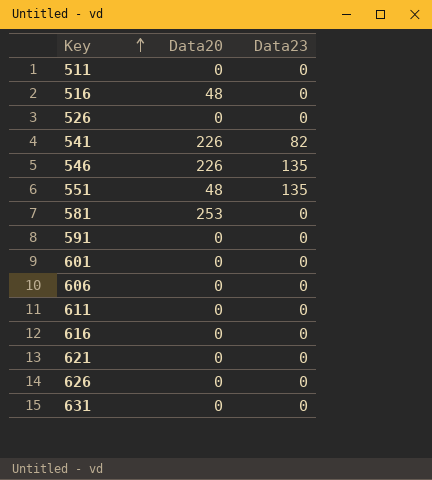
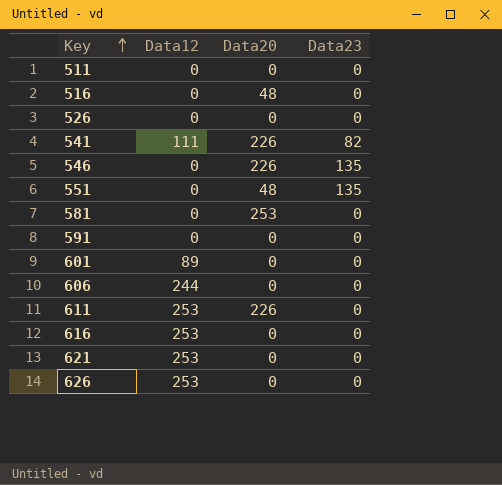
column Data12 | position: none -> 2
row 631: 0 | 0 -> none
611 | Data20: 0 -> 226

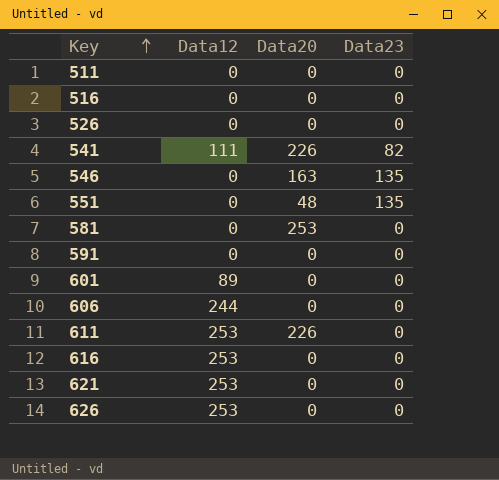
516 | Data20: 48 -> 0
546 | Data20: 226 -> 163

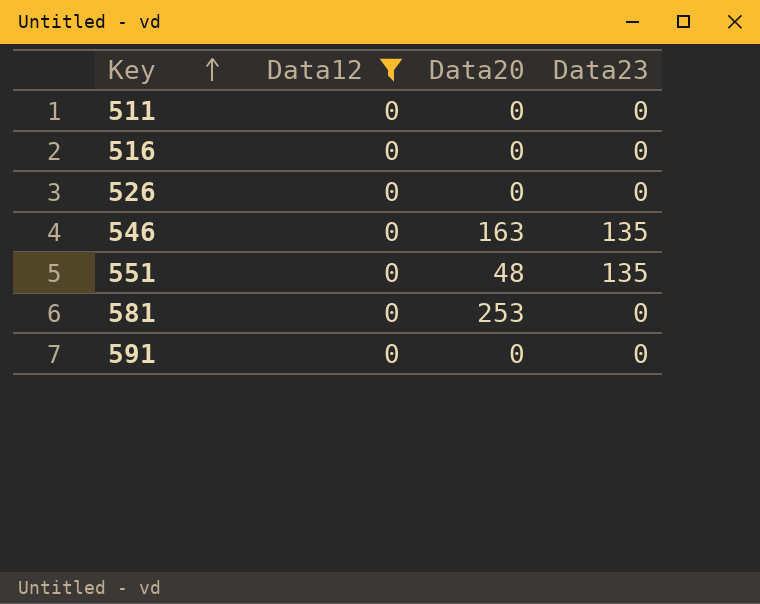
filter: none -> Data12 = 0

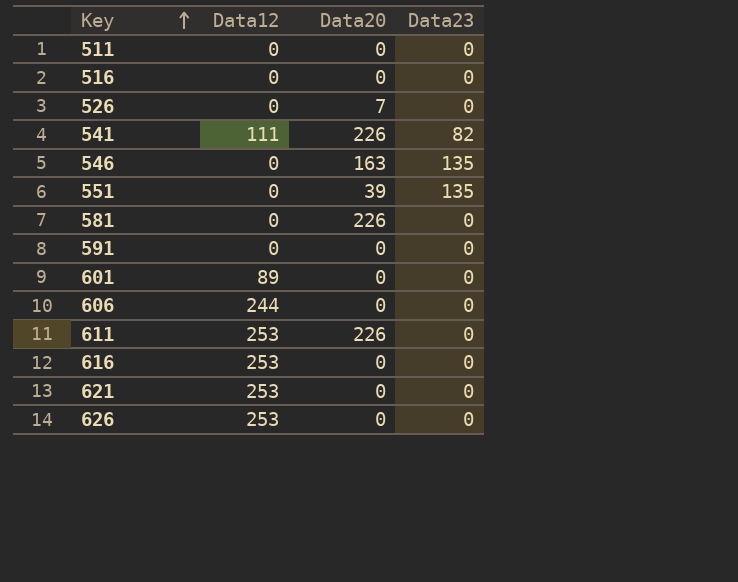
filter: Data12 = 0 -> none
526 | Data20: 0 -> 7
551 | Data20: 48 -> 39
581 | Data20: 253 -> 226

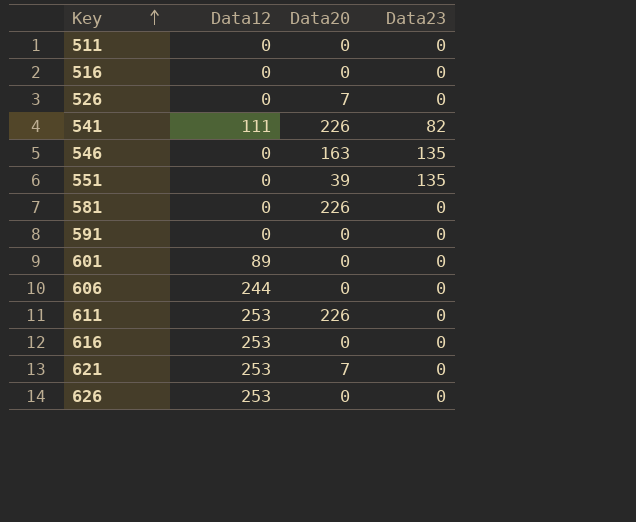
621 | Data20: 0 -> 7

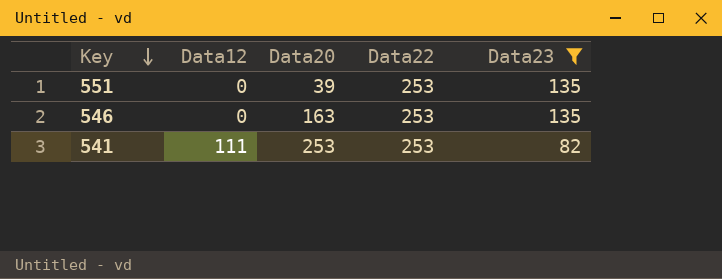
filter: none -> Data23 != 0
row order: Key ascending -> Key descending
column Data22 | position: none -> 4
541 | Data20: 226 -> 253

